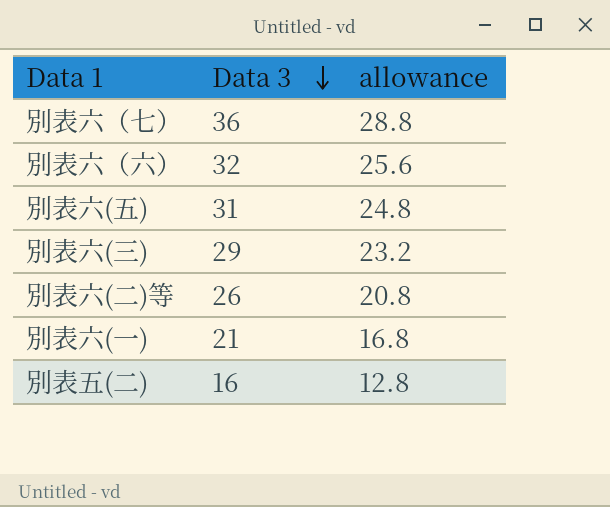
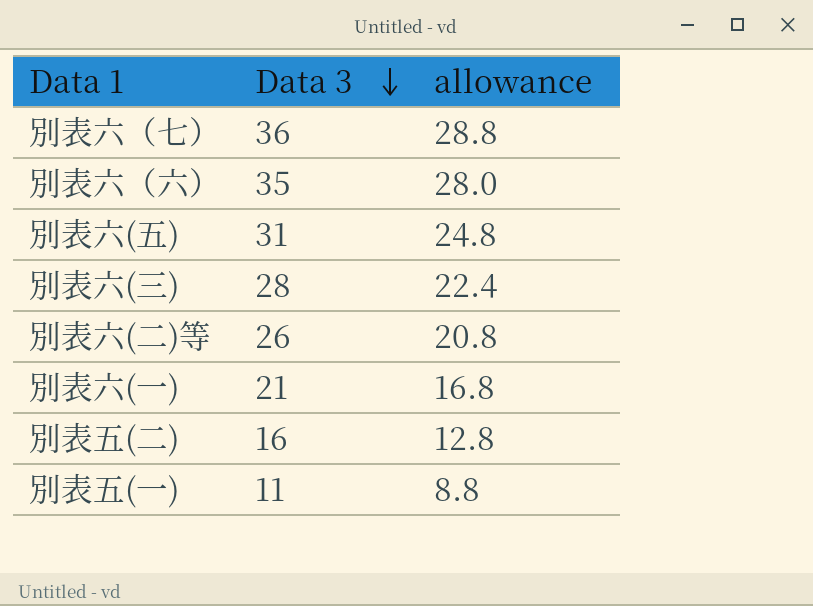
別表六（六） | Data 3: 32 -> 35
別表六（六） | allowance: 25.6 -> 28.0
別表六(三) | Data 3: 29 -> 28
別表六(三) | allowance: 23.2 -> 22.4
row 別表五(一): none -> 11 | 8.8

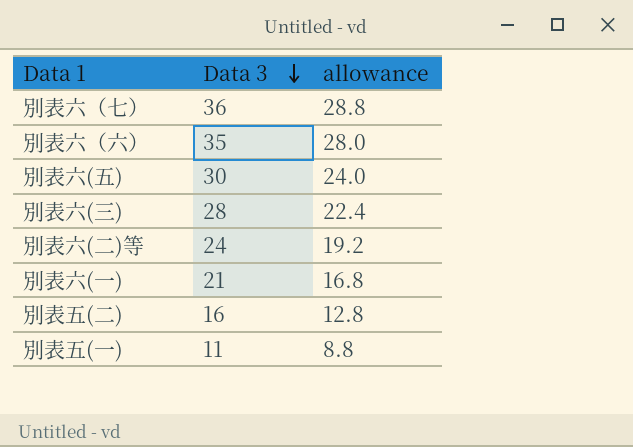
別表六(五) | Data 3: 31 -> 30
別表六(五) | allowance: 24.8 -> 24.0
別表六(二)等 | Data 3: 26 -> 24
別表六(二)等 | allowance: 20.8 -> 19.2

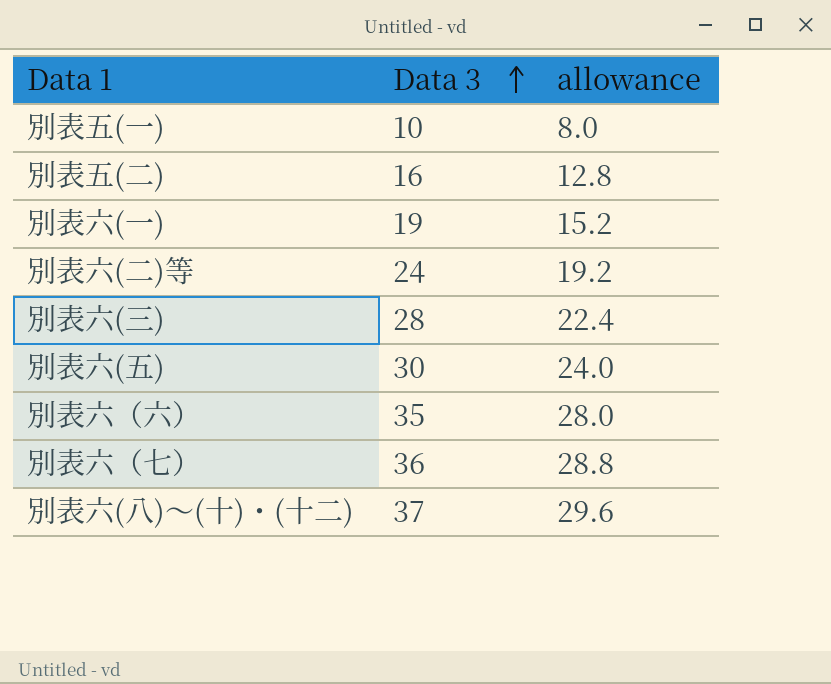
row order: Data 3 descending -> Data 3 ascending
別表五(一) | Data 3: 11 -> 10
別表五(一) | allowance: 8.8 -> 8.0
別表六(一) | Data 3: 21 -> 19
別表六(一) | allowance: 16.8 -> 15.2
row 別表六(八)～(十)・(十二): none -> 37 | 29.6

